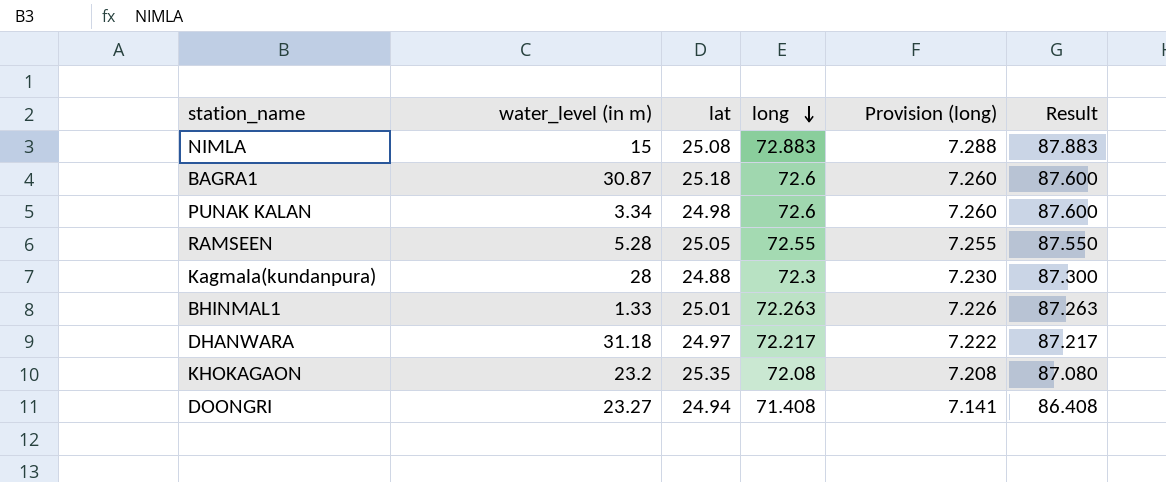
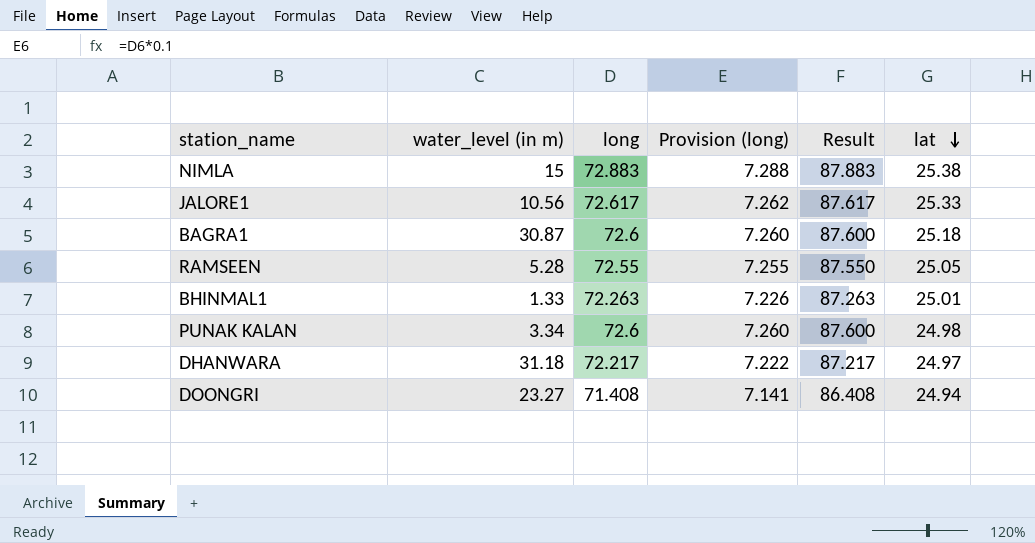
row order: long descending -> lat descending
column lat | position: 3 -> 6
row Kagmala(kundanpura): 28 | 24.88 | 72.3 | 7.230 | 87.300 -> none
row KHOKAGAON: 23.2 | 25.35 | 72.08 | 7.208 | 87.080 -> none
NIMLA | lat: 25.08 -> 25.38
row JALORE1: none -> 10.56 | 72.617 | 7.262 | 87.617 | 25.33

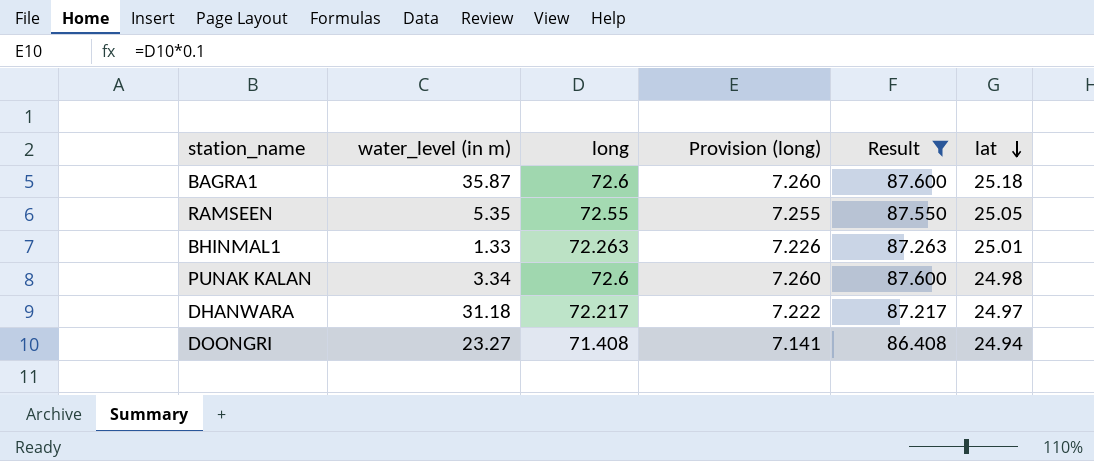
filter: none -> Result <= 87.600
BAGRA1 | water_level (in m): 30.87 -> 35.87
RAMSEEN | water_level (in m): 5.28 -> 5.35

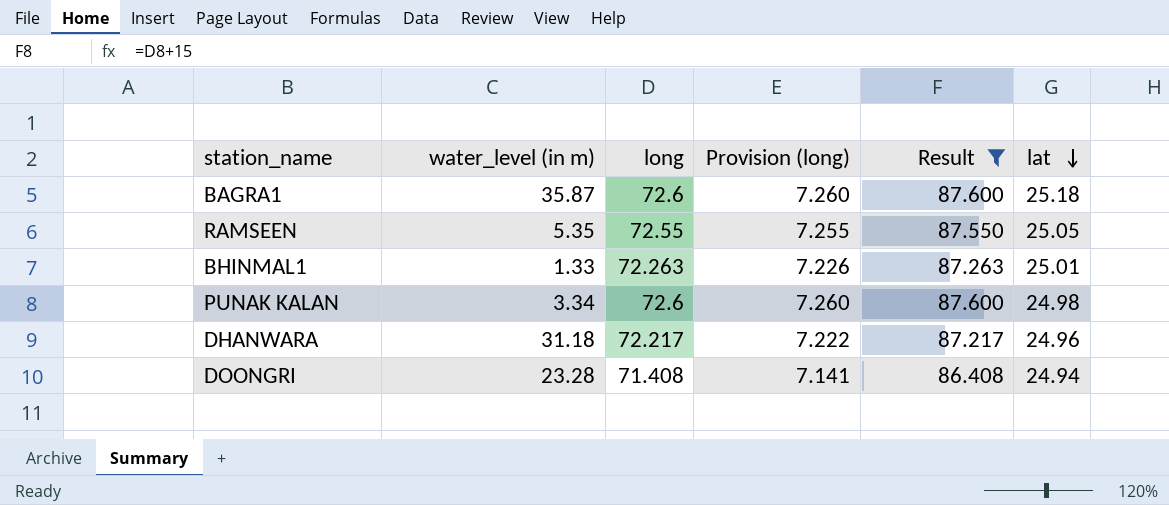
DHANWARA | lat: 24.97 -> 24.96
DOONGRI | water_level (in m): 23.27 -> 23.28

